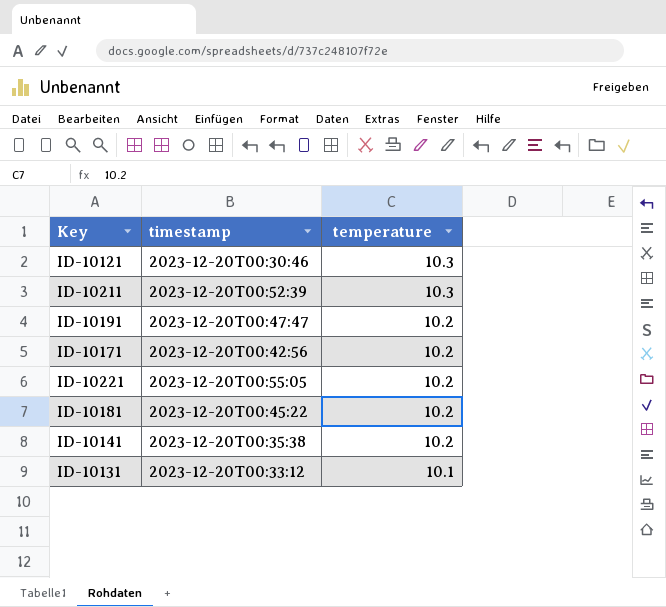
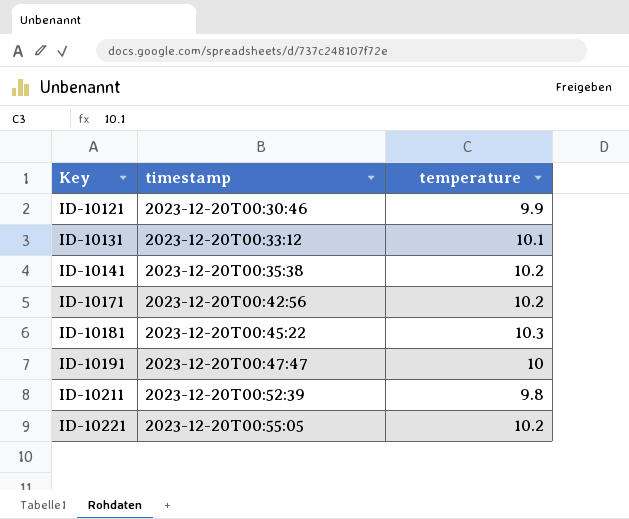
row order: temperature descending -> Key ascending
ID-10121 | temperature: 10.3 -> 9.9
ID-10181 | temperature: 10.2 -> 10.3
ID-10191 | temperature: 10.2 -> 10
ID-10211 | temperature: 10.3 -> 9.8

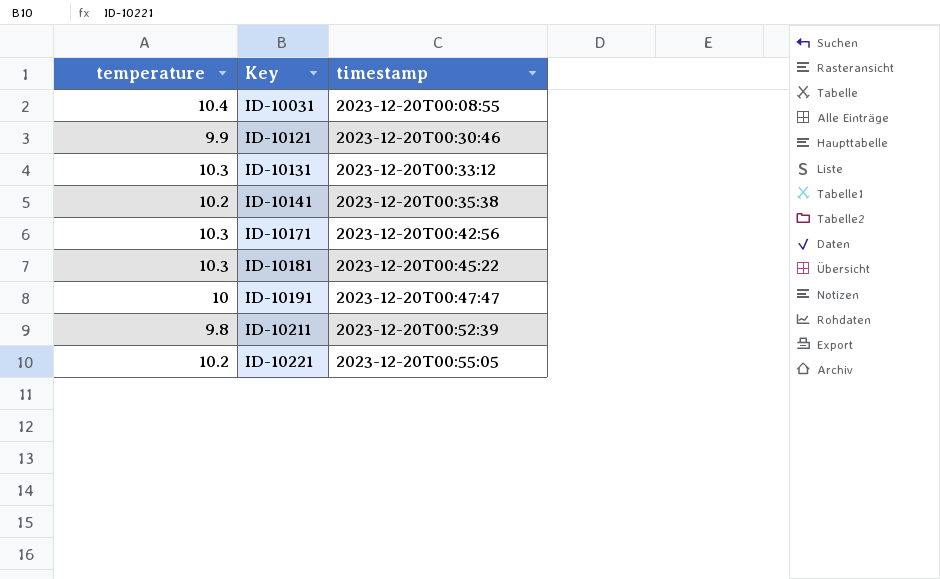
column temperature | position: 3 -> 1
row ID-10031: none -> 10.4 | 2023-12-20T00:08:55
ID-10131 | temperature: 10.1 -> 10.3
ID-10171 | temperature: 10.2 -> 10.3

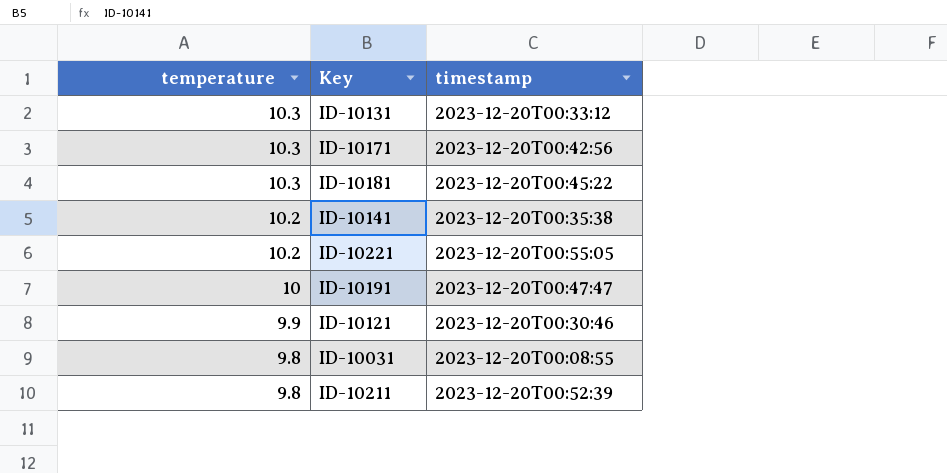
row order: Key ascending -> temperature descending
ID-10031 | temperature: 10.4 -> 9.8

